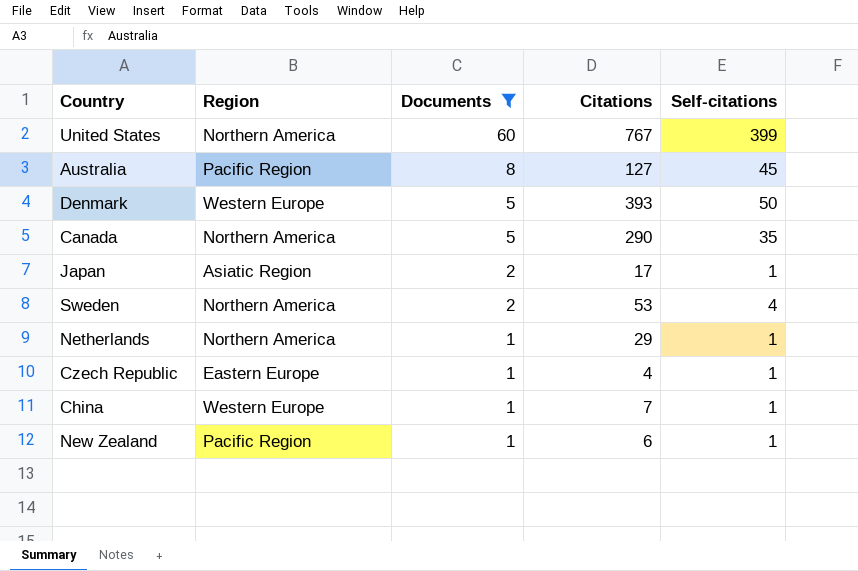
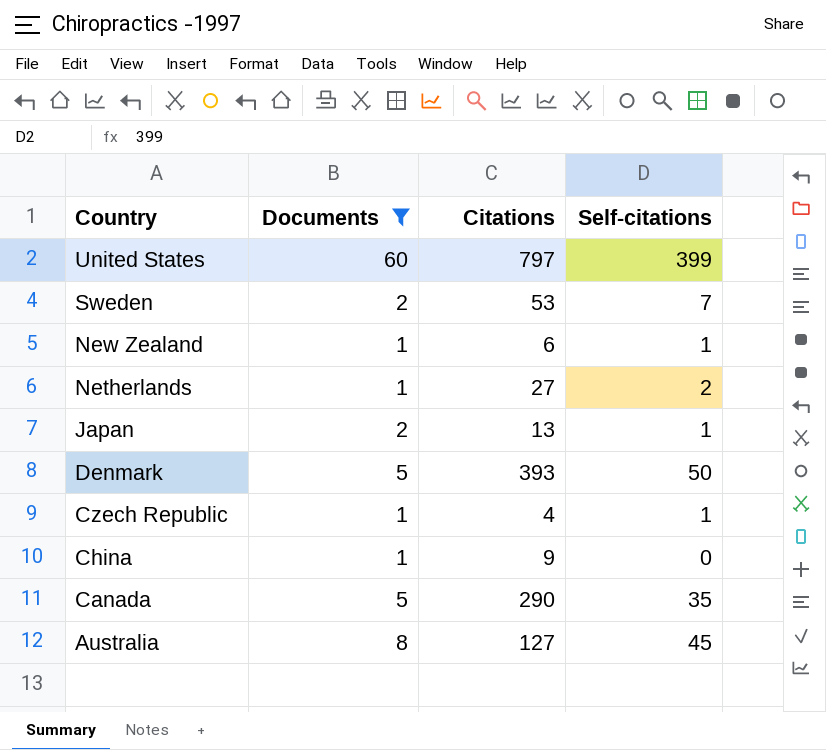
row order: Documents descending -> Country descending
column Region | position: 2 -> none
United States | Citations: 767 -> 797
Sweden | Self-citations: 4 -> 7
Netherlands | Citations: 29 -> 27
Netherlands | Self-citations: 1 -> 2
Japan | Citations: 17 -> 13
China | Citations: 7 -> 9
China | Self-citations: 1 -> 0

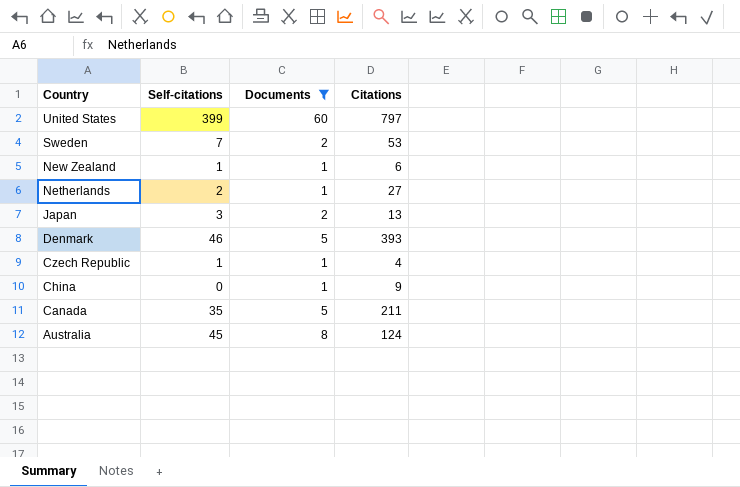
column Self-citations | position: 4 -> 2
Japan | Self-citations: 1 -> 3
Denmark | Self-citations: 50 -> 46
Canada | Citations: 290 -> 211
Australia | Citations: 127 -> 124

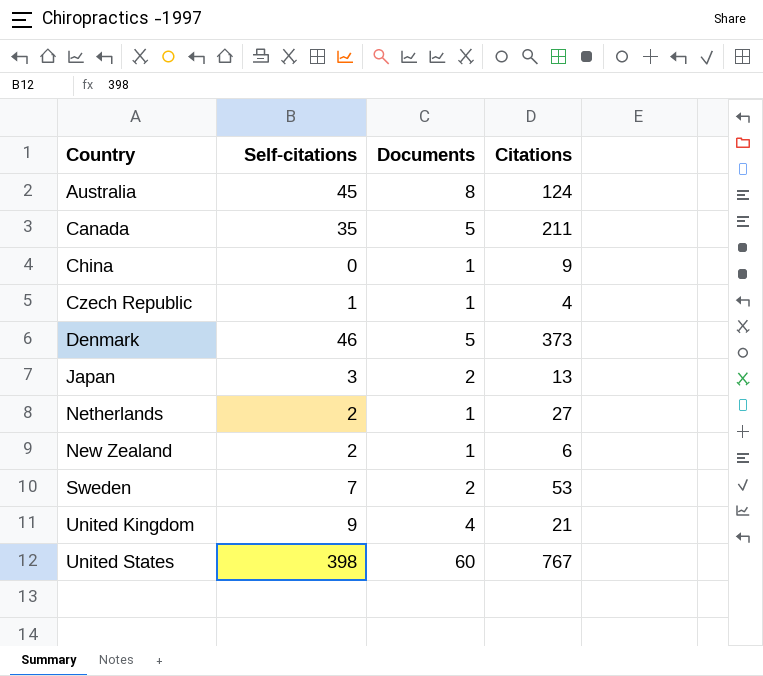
filter: Documents != 4 -> none
row order: Country descending -> Country ascending
Denmark | Citations: 393 -> 373
New Zealand | Self-citations: 1 -> 2
United States | Self-citations: 399 -> 398
United States | Citations: 797 -> 767

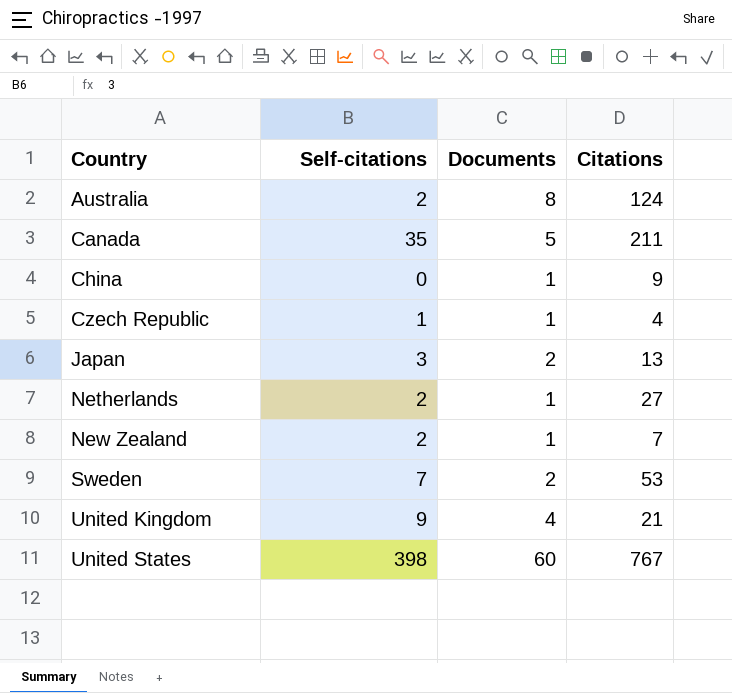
row Denmark: 46 | 5 | 373 -> none
Australia | Self-citations: 45 -> 2
New Zealand | Citations: 6 -> 7

